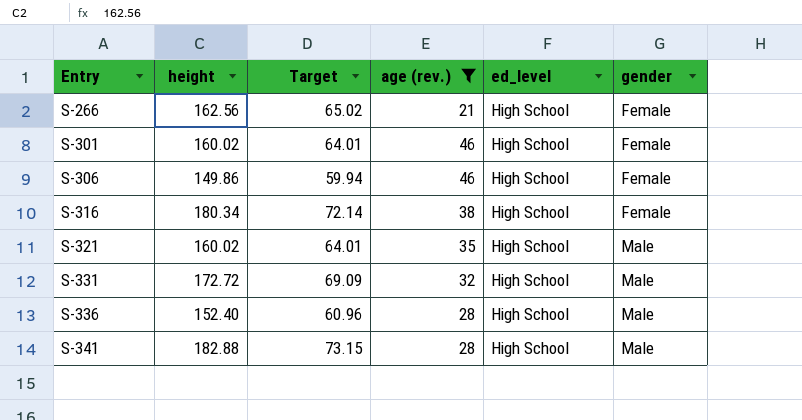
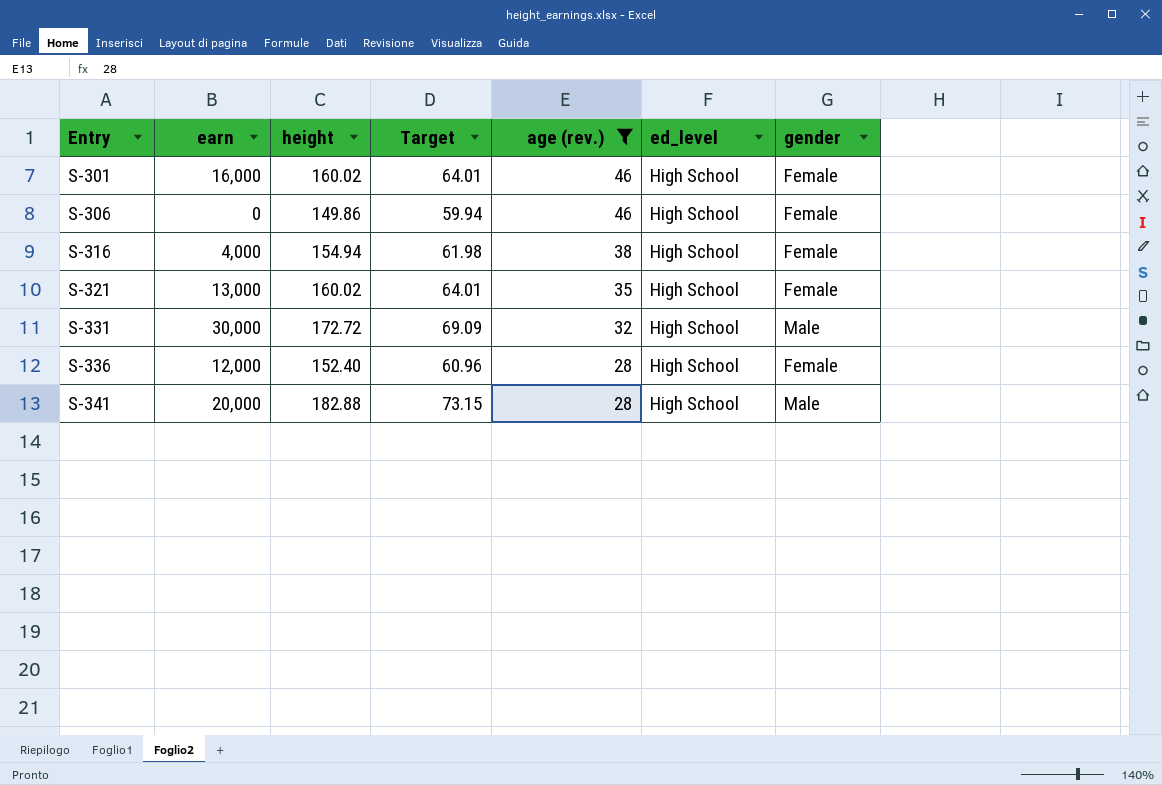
column earn | position: none -> 2
row S-266: 162.56 | 65.02 | 21 | High School | Female -> none
S-316 | height: 180.34 -> 154.94
S-316 | Target: 72.14 -> 61.98
S-321 | gender: Male -> Female
S-336 | gender: Male -> Female

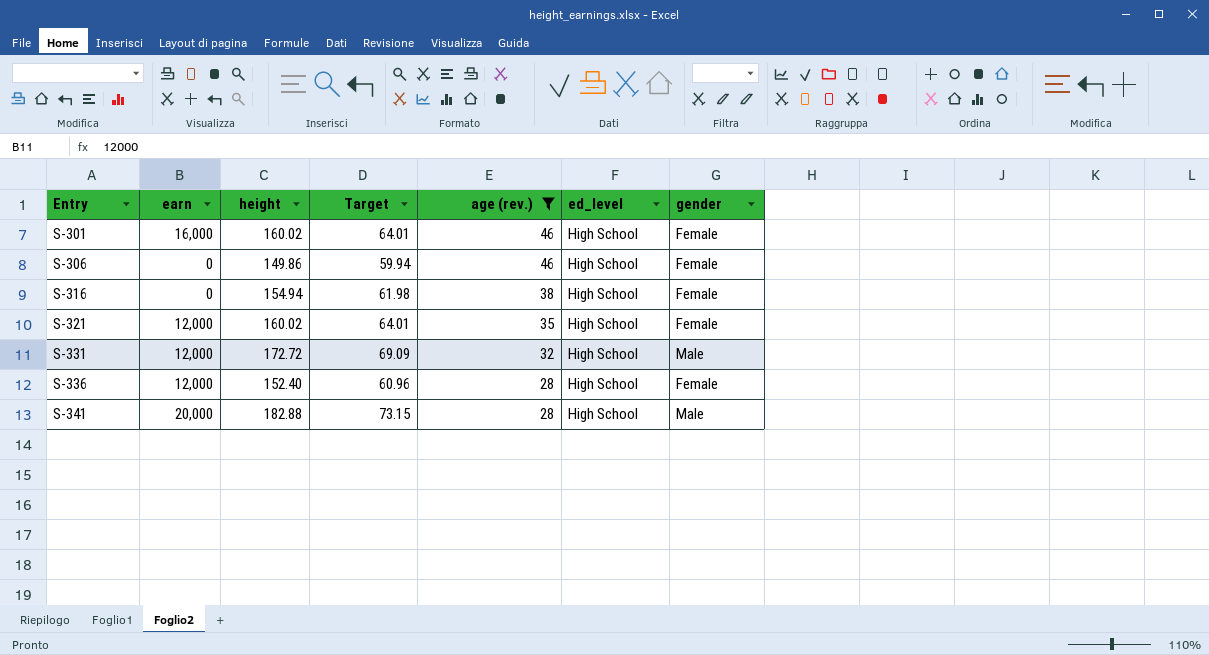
S-316 | earn: 4,000 -> 0
S-321 | earn: 13,000 -> 12,000
S-331 | earn: 30,000 -> 12,000

